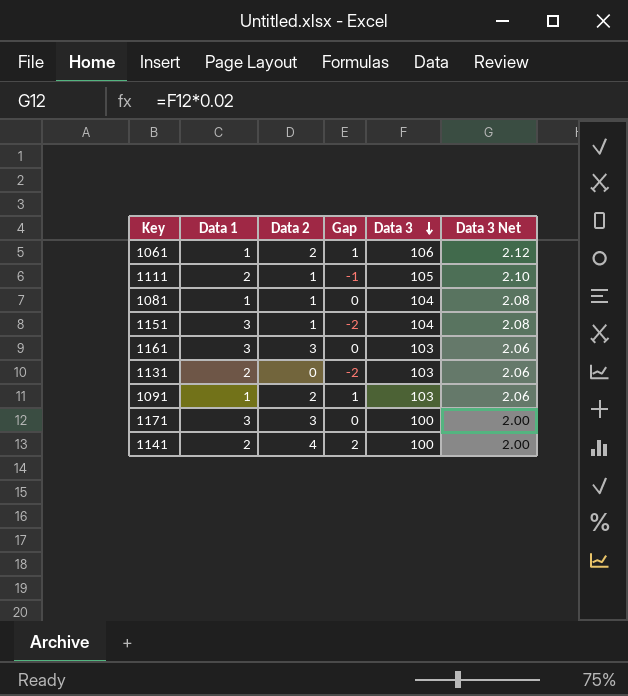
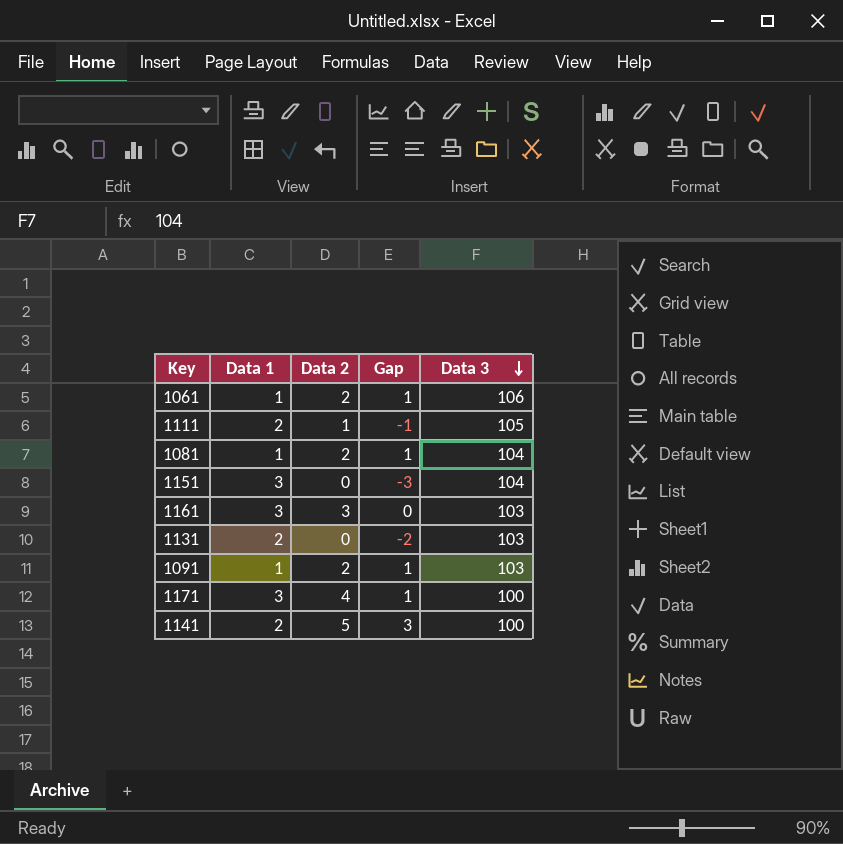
column Data 3 Net | formula: [Data 3] * 0.02 -> none
1081 | Data 2: 1 -> 2
1081 | Gap: 0 -> 1
1151 | Data 2: 1 -> 0
1151 | Gap: -2 -> -3
1171 | Data 2: 3 -> 4
1171 | Gap: 0 -> 1
1141 | Data 2: 4 -> 5
1141 | Gap: 2 -> 3

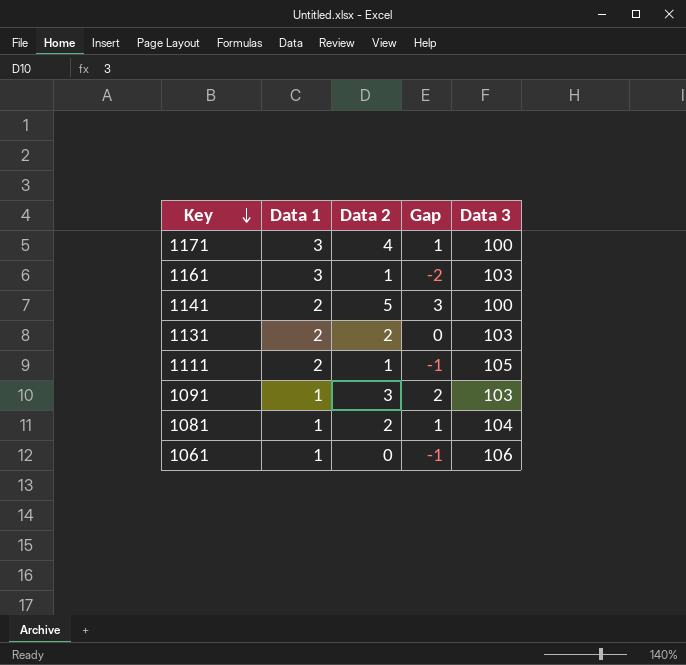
row order: Data 3 descending -> Key descending
row 1151: 3 | 0 | -3 | 104 -> none
1161 | Data 2: 3 -> 1
1161 | Gap: 0 -> -2
1131 | Data 2: 0 -> 2
1131 | Gap: -2 -> 0
1091 | Data 2: 2 -> 3
1091 | Gap: 1 -> 2
1061 | Data 2: 2 -> 0
1061 | Gap: 1 -> -1

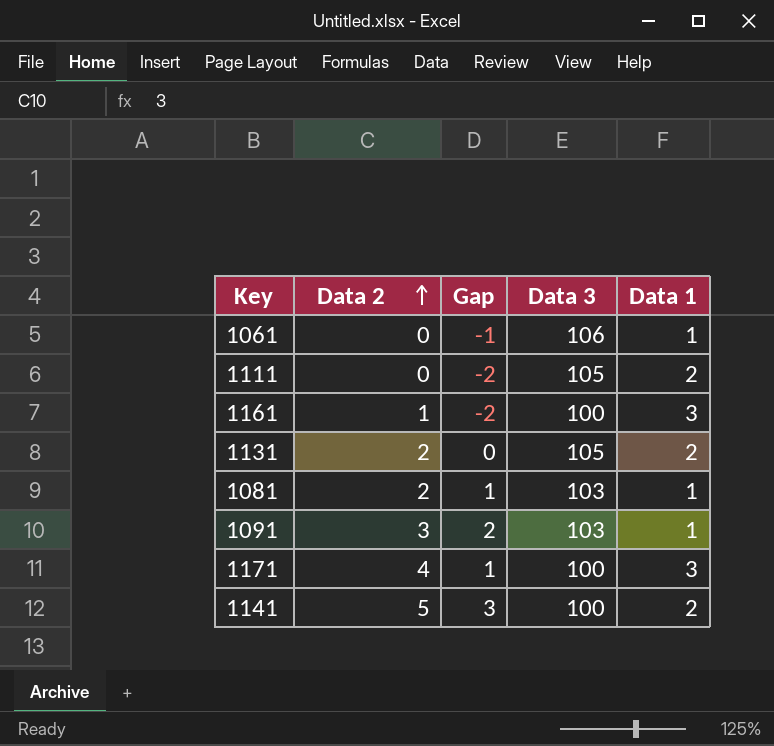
row order: Key descending -> Data 2 ascending
column Data 1 | position: 2 -> 5
1111 | Data 2: 1 -> 0
1111 | Gap: -1 -> -2
1161 | Data 3: 103 -> 100
1131 | Data 3: 103 -> 105
1081 | Data 3: 104 -> 103

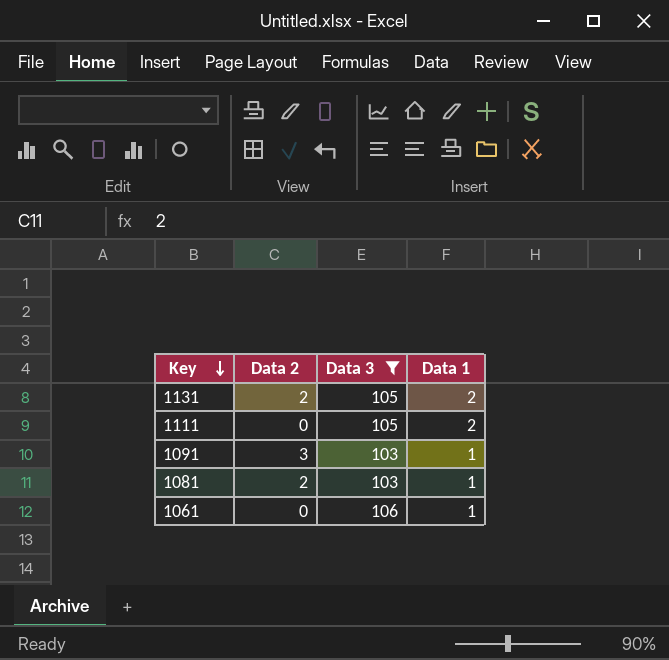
filter: none -> Data 3 != 100
row order: Data 2 ascending -> Key descending
column Gap | formula: [Data 2] - [Data 1] -> none

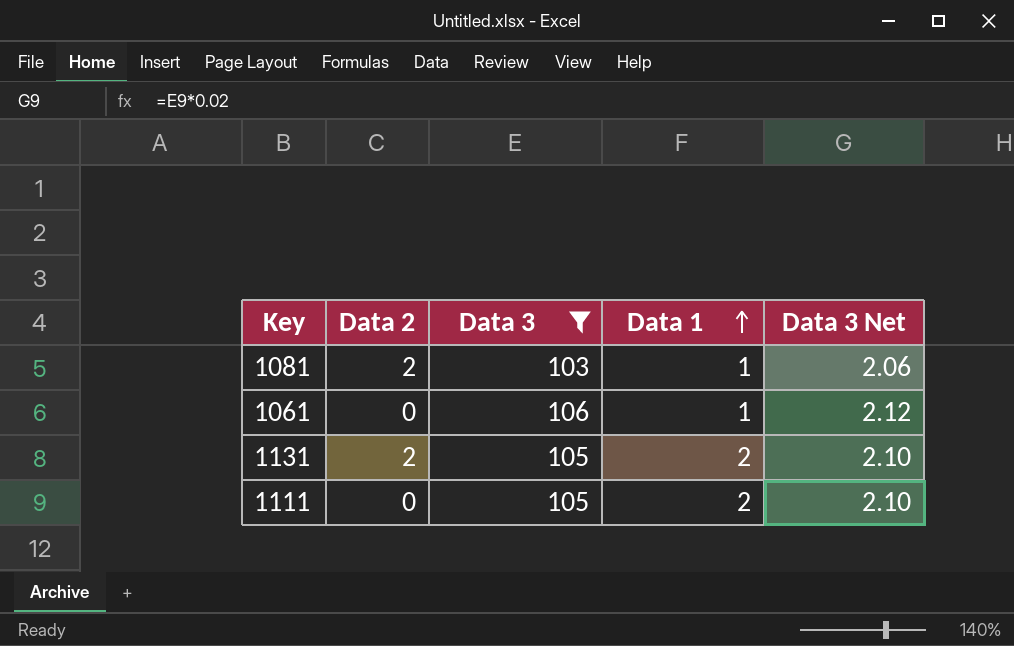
row order: Key descending -> Data 1 ascending
column Data 3 Net | formula: none -> [Data 3] * 0.02
row 1091: 3 | 103 | 1 -> none

